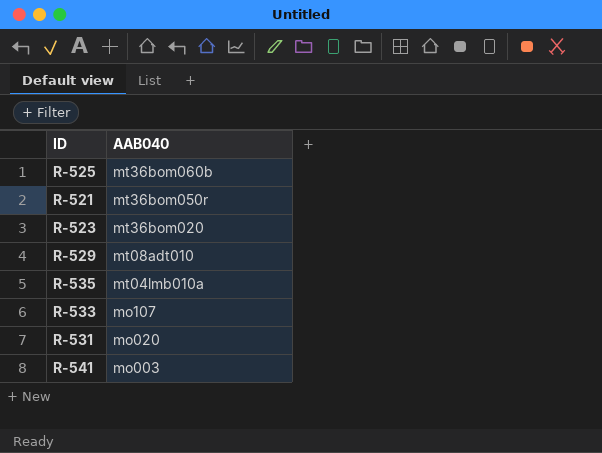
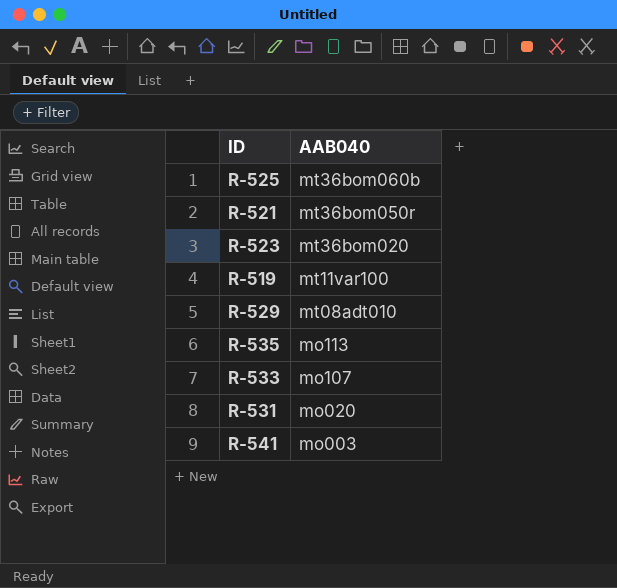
row R-519: none -> mt11var100
R-535 | AAB040: mt04lmb010a -> mo113

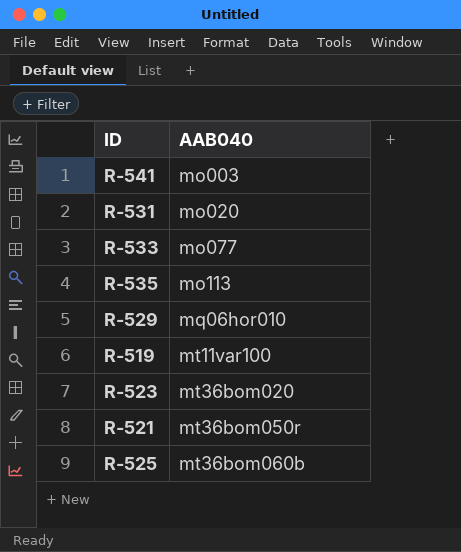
row order: AAB040 descending -> AAB040 ascending
R-533 | AAB040: mo107 -> mo077
R-529 | AAB040: mt08adt010 -> mq06hor010

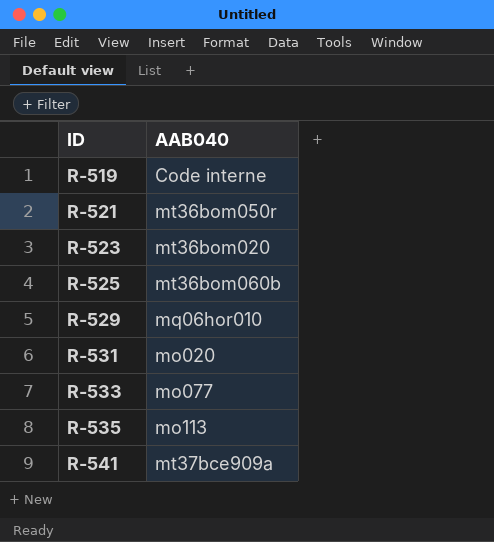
row order: AAB040 ascending -> ID ascending
R-519 | AAB040: mt11var100 -> Code interne
R-541 | AAB040: mo003 -> mt37bce909a

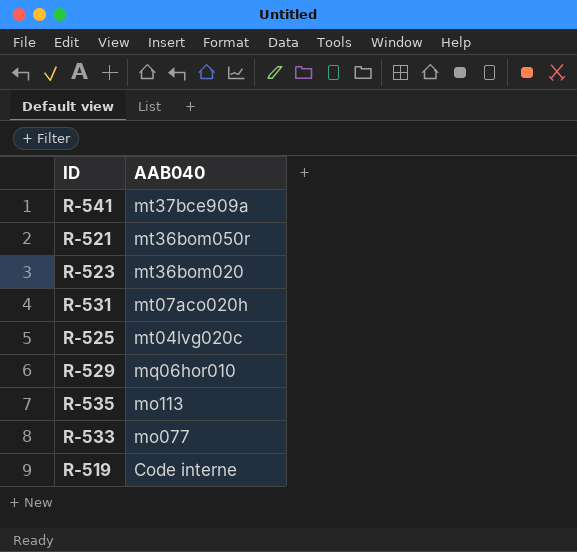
row order: ID ascending -> AAB040 descending
R-531 | AAB040: mo020 -> mt07aco020h
R-525 | AAB040: mt36bom060b -> mt04lvg020c

